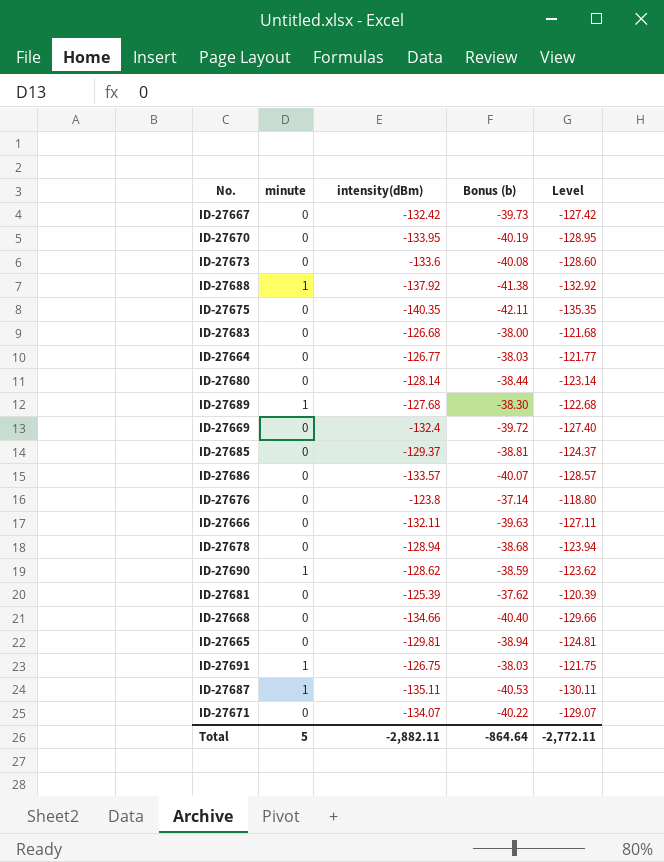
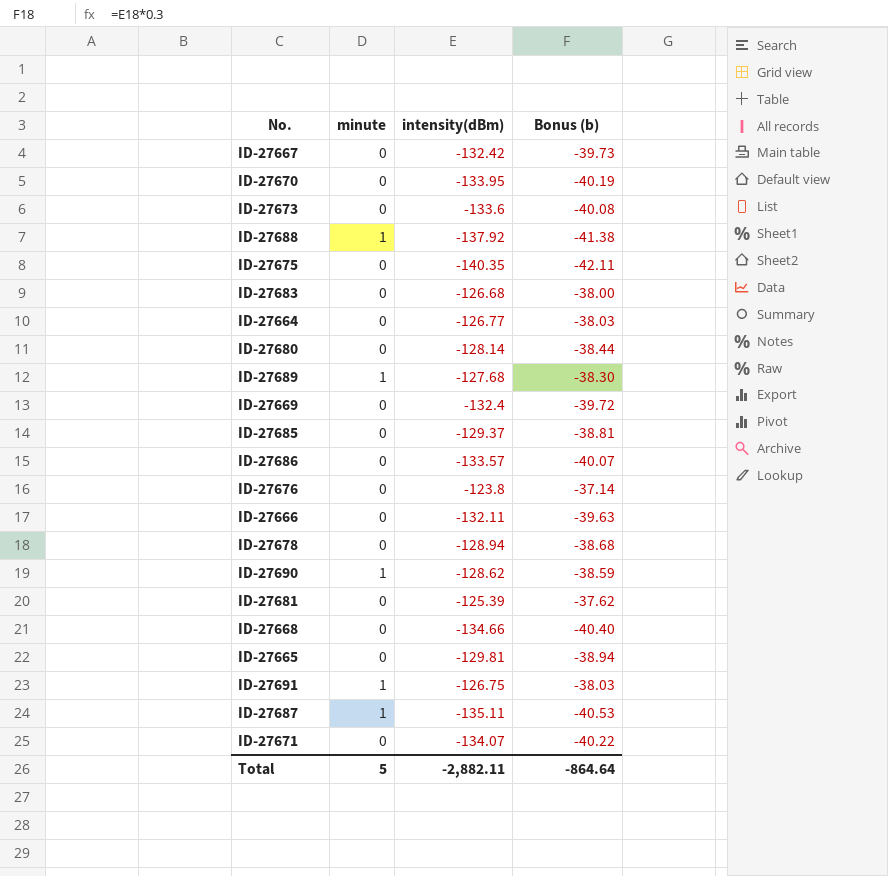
column Level | formula: [intensity(dBm)] + 5 -> none

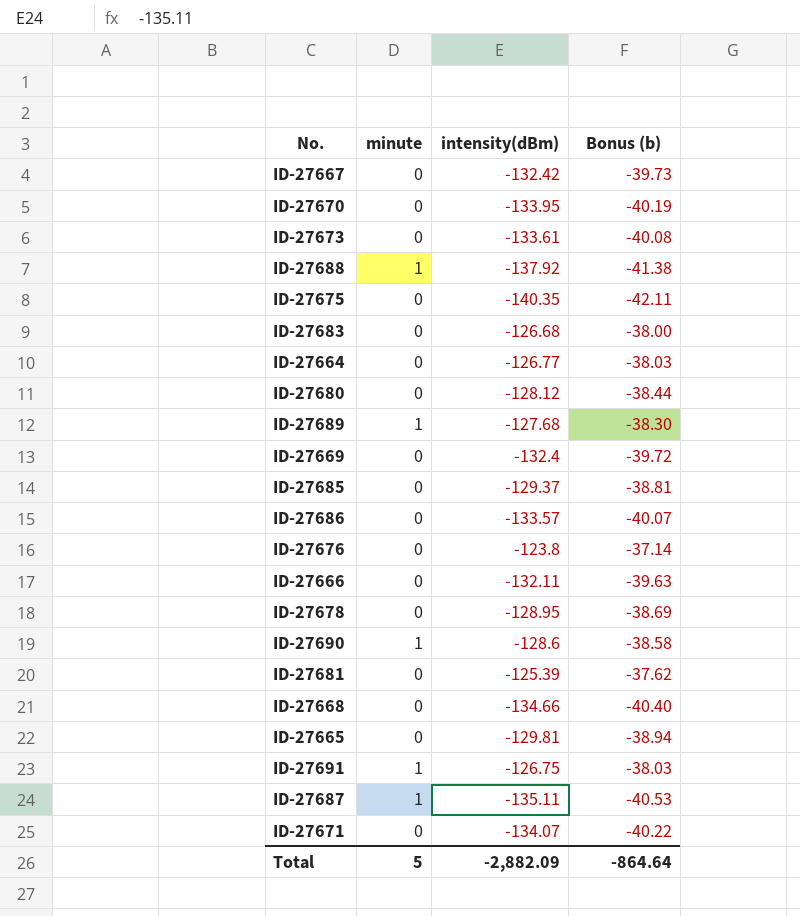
ID-27673 | intensity(dBm): -133.6 -> -133.61
ID-27680 | intensity(dBm): -128.14 -> -128.12
ID-27678 | intensity(dBm): -128.94 -> -128.95
ID-27678 | Bonus (b): -38.68 -> -38.69
ID-27690 | intensity(dBm): -128.62 -> -128.6
ID-27690 | Bonus (b): -38.59 -> -38.58
Total | intensity(dBm): -2,882.11 -> -2,882.09

